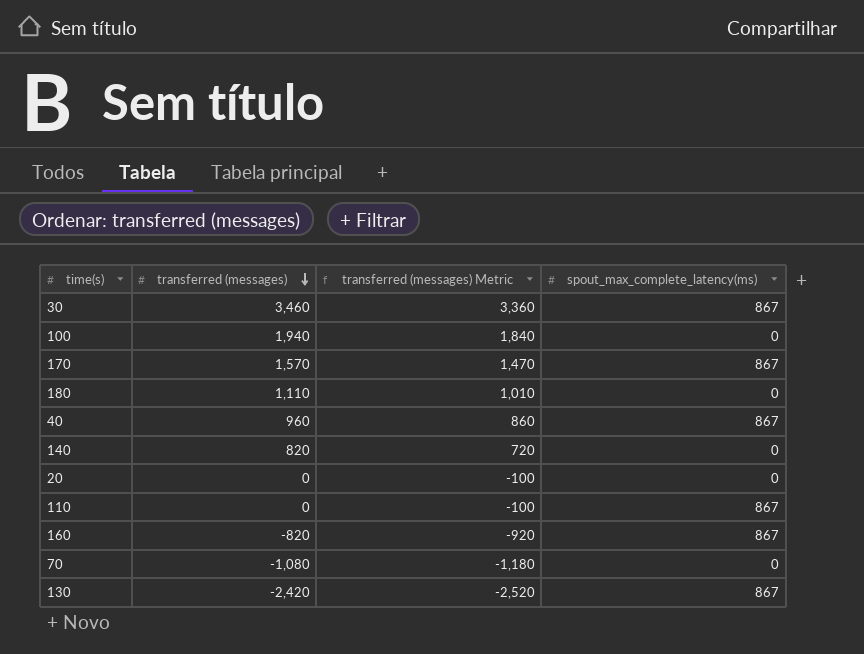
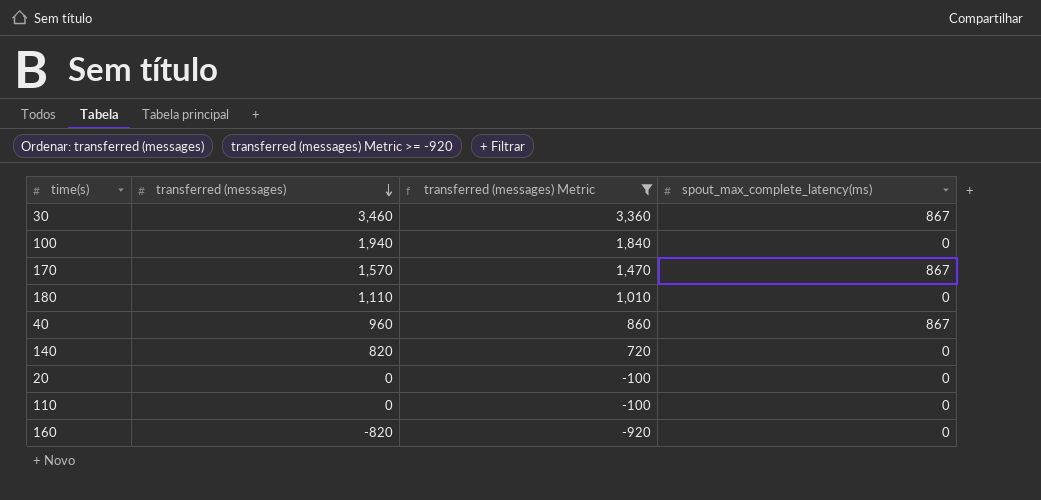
filter: none -> transferred (messages) Metric >= -920
110 | spout_max_complete_latency(ms): 867 -> 0
160 | spout_max_complete_latency(ms): 867 -> 0

